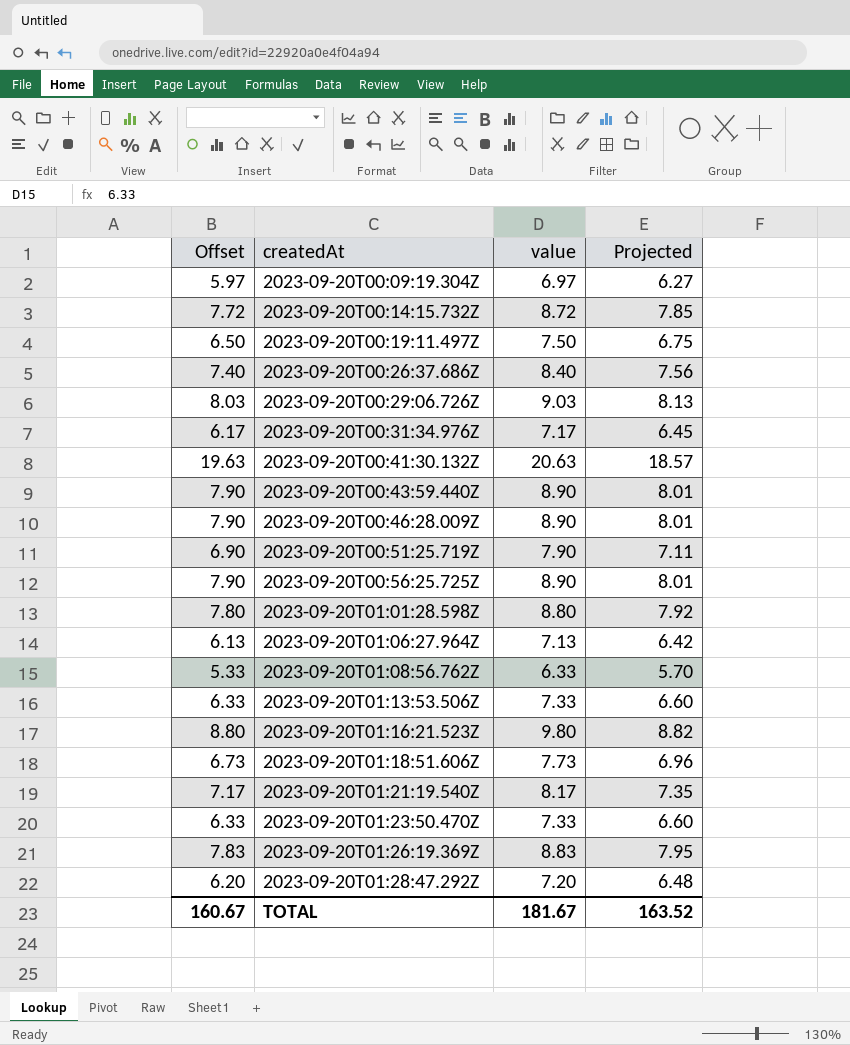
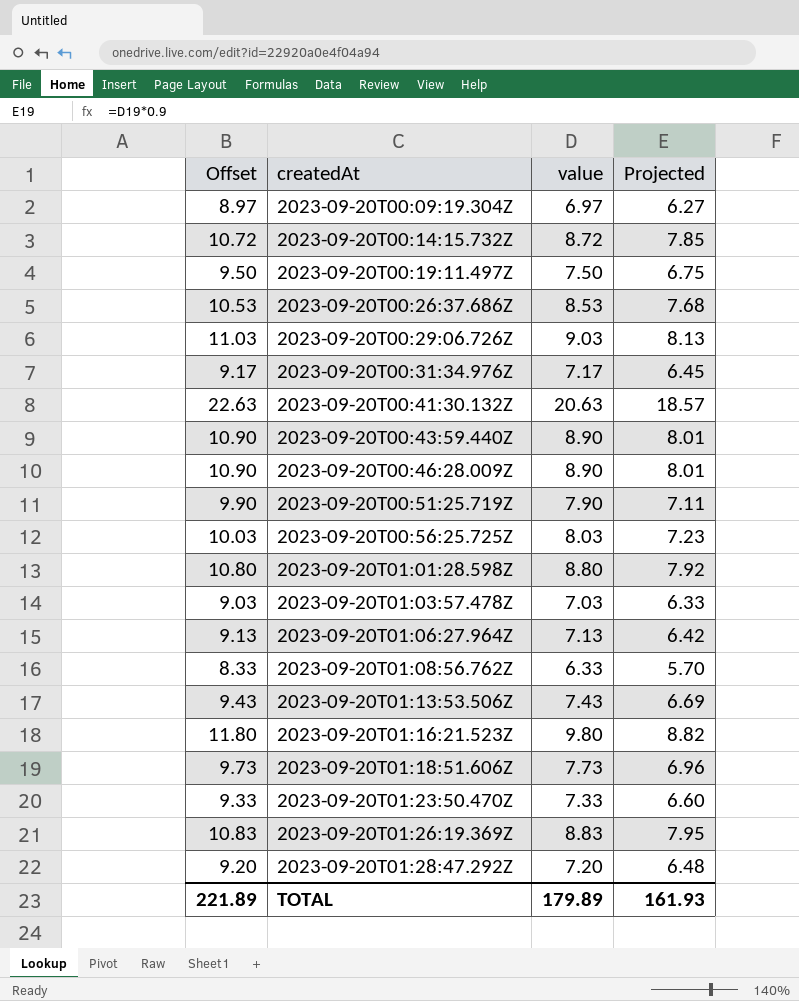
column Offset | formula: [value] - 1 -> [value] + 2
row 2023-09-20T01:21:19.540Z: 7.17 | 8.17 | 7.35 -> none
2023-09-20T00:26:37.686Z | value: 8.40 -> 8.53
2023-09-20T00:26:37.686Z | Projected: 7.56 -> 7.68
2023-09-20T00:56:25.725Z | value: 8.90 -> 8.03
2023-09-20T00:56:25.725Z | Projected: 8.01 -> 7.23
row 2023-09-20T01:03:57.478Z: none -> 9.03 | 7.03 | 6.33
2023-09-20T01:13:53.506Z | value: 7.33 -> 7.43
2023-09-20T01:13:53.506Z | Projected: 6.60 -> 6.69
TOTAL | Offset: 160.67 -> 221.89
TOTAL | value: 181.67 -> 179.89
TOTAL | Projected: 163.52 -> 161.93

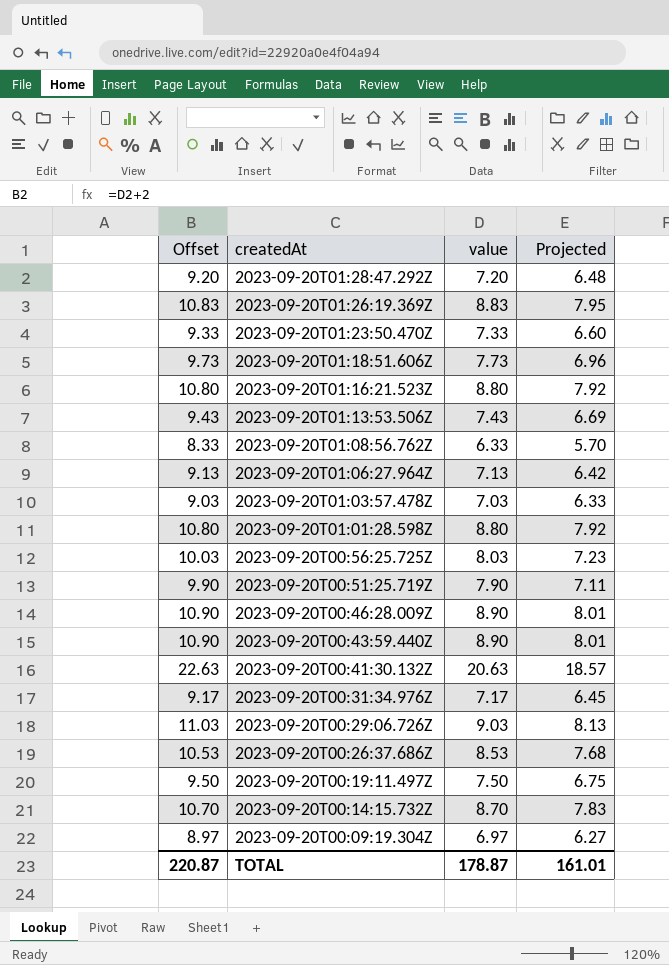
row order: createdAt ascending -> createdAt descending
2023-09-20T01:16:21.523Z | Offset: 11.80 -> 10.80
2023-09-20T01:16:21.523Z | value: 9.80 -> 8.80
2023-09-20T01:16:21.523Z | Projected: 8.82 -> 7.92
2023-09-20T00:14:15.732Z | Offset: 10.72 -> 10.70
2023-09-20T00:14:15.732Z | value: 8.72 -> 8.70
2023-09-20T00:14:15.732Z | Projected: 7.85 -> 7.83
TOTAL | Offset: 221.89 -> 220.87
TOTAL | value: 179.89 -> 178.87
TOTAL | Projected: 161.93 -> 161.01

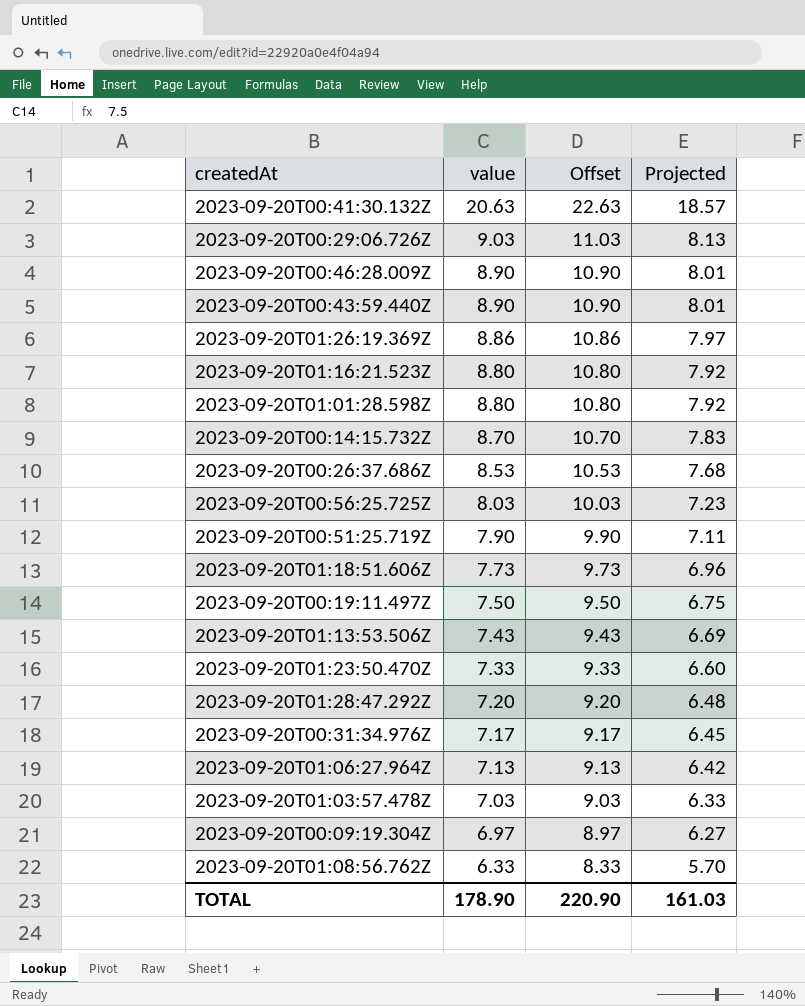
row order: createdAt descending -> value descending
column Offset | position: 1 -> 3
2023-09-20T01:26:19.369Z | value: 8.83 -> 8.86
2023-09-20T01:26:19.369Z | Offset: 10.83 -> 10.86
2023-09-20T01:26:19.369Z | Projected: 7.95 -> 7.97
TOTAL | value: 178.87 -> 178.90
TOTAL | Offset: 220.87 -> 220.90
TOTAL | Projected: 161.01 -> 161.03

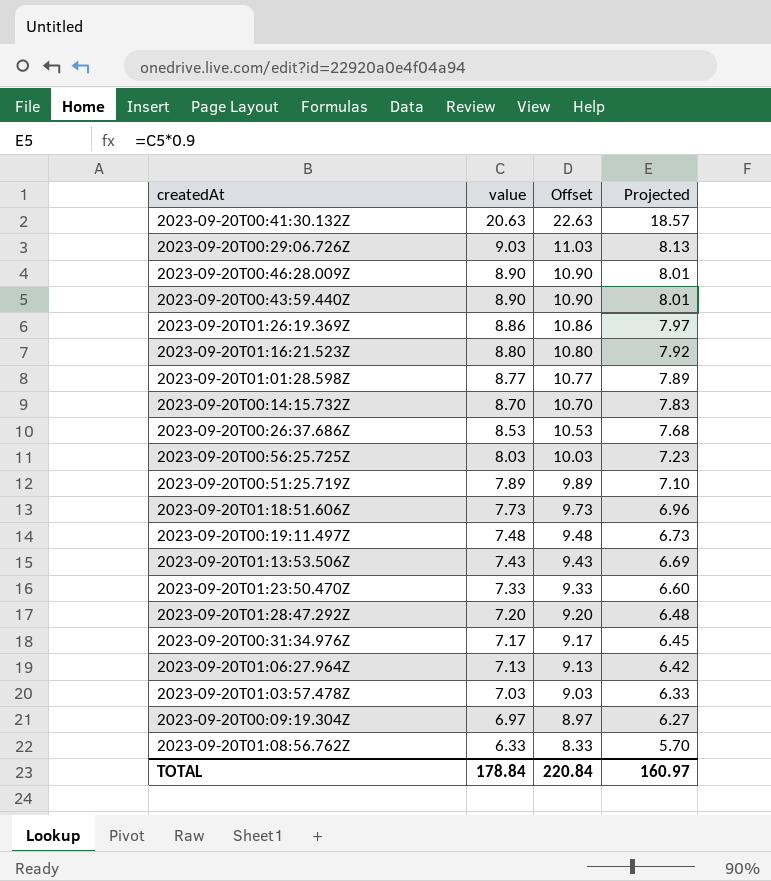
2023-09-20T01:01:28.598Z | value: 8.80 -> 8.77
2023-09-20T01:01:28.598Z | Offset: 10.80 -> 10.77
2023-09-20T01:01:28.598Z | Projected: 7.92 -> 7.89
2023-09-20T00:51:25.719Z | value: 7.90 -> 7.89
2023-09-20T00:51:25.719Z | Offset: 9.90 -> 9.89
2023-09-20T00:51:25.719Z | Projected: 7.11 -> 7.10
2023-09-20T00:19:11.497Z | value: 7.50 -> 7.48
2023-09-20T00:19:11.497Z | Offset: 9.50 -> 9.48
2023-09-20T00:19:11.497Z | Projected: 6.75 -> 6.73
TOTAL | value: 178.90 -> 178.84
TOTAL | Offset: 220.90 -> 220.84
TOTAL | Projected: 161.03 -> 160.97

